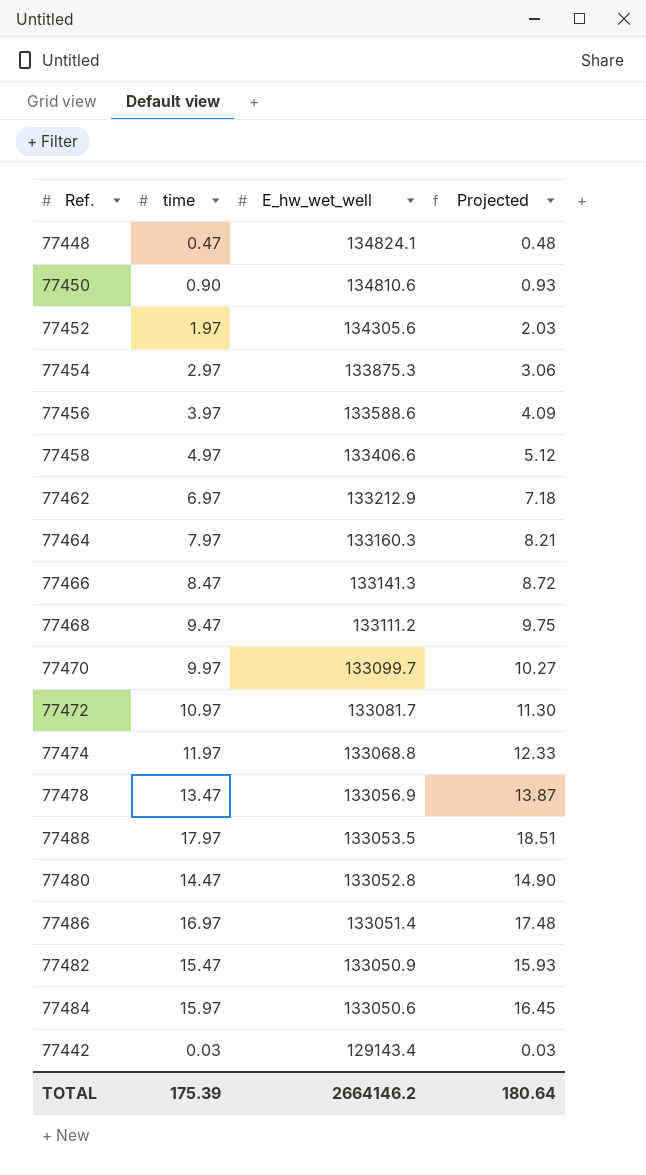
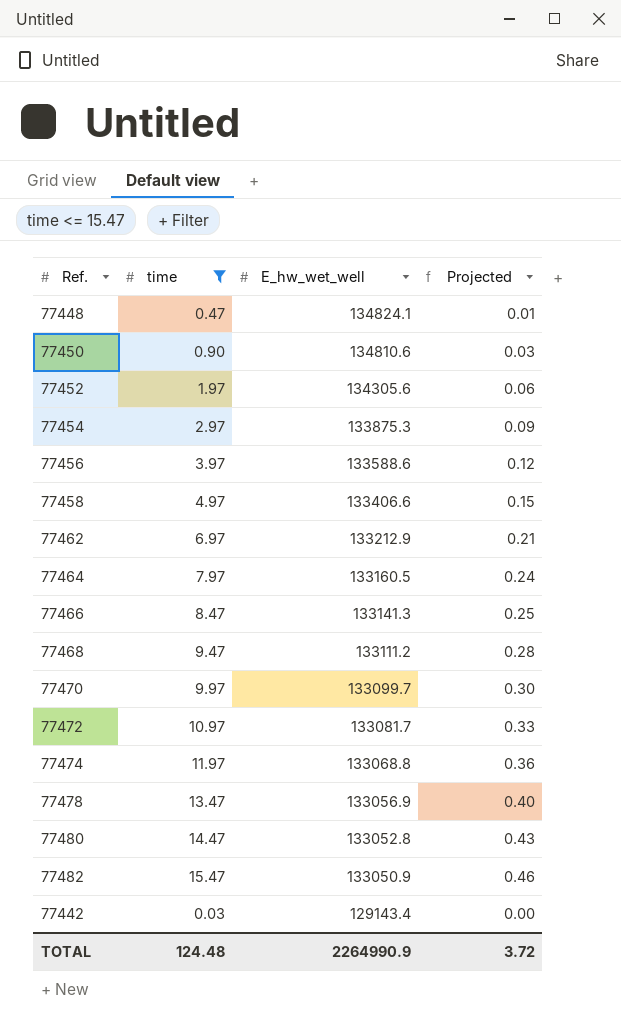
filter: none -> time <= 15.47
column Projected | formula: [time] * 1.03 -> [time] * 0.03
77464 | E_hw_wet_well: 133160.3 -> 133160.5
TOTAL | time: 175.39 -> 124.48
TOTAL | E_hw_wet_well: 2664146.2 -> 2264990.9
TOTAL | Projected: 180.64 -> 3.72

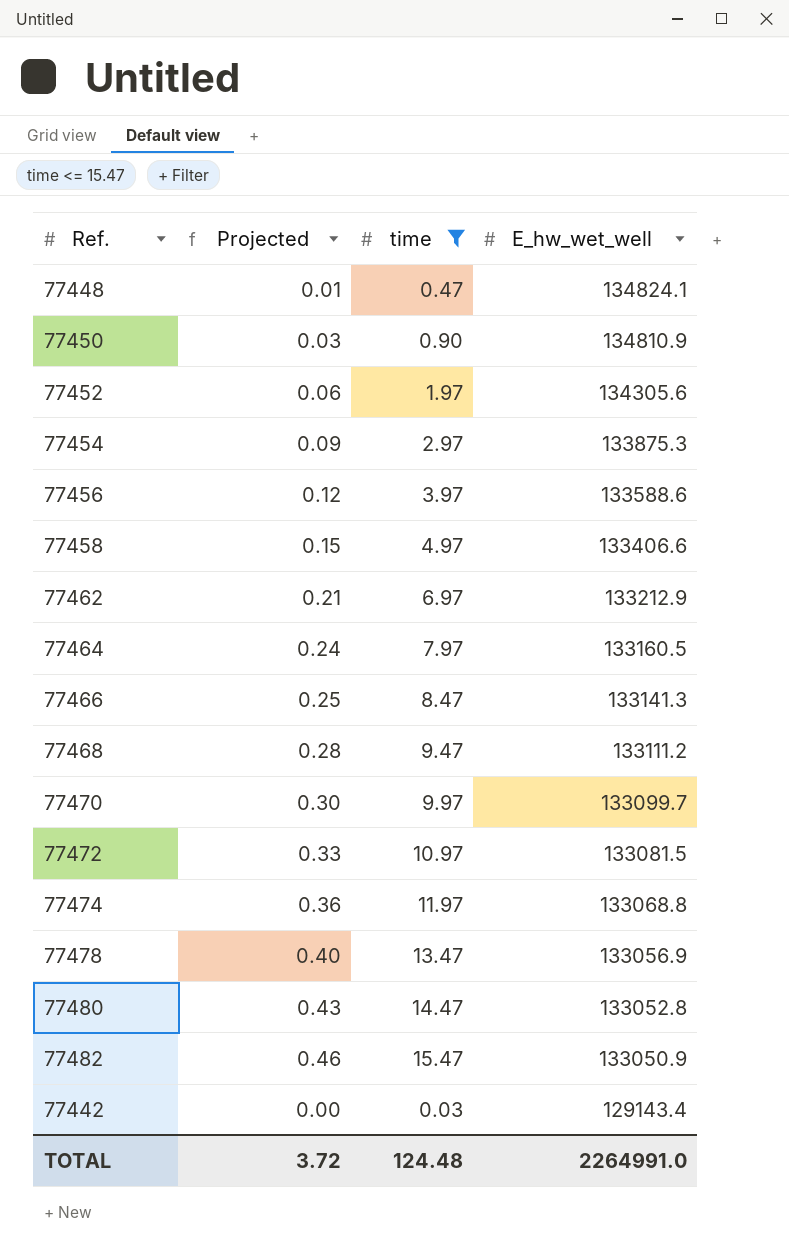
column Projected | position: 4 -> 2
77450 | E_hw_wet_well: 134810.6 -> 134810.9
77472 | E_hw_wet_well: 133081.7 -> 133081.5
TOTAL | E_hw_wet_well: 2264990.9 -> 2264991.0

